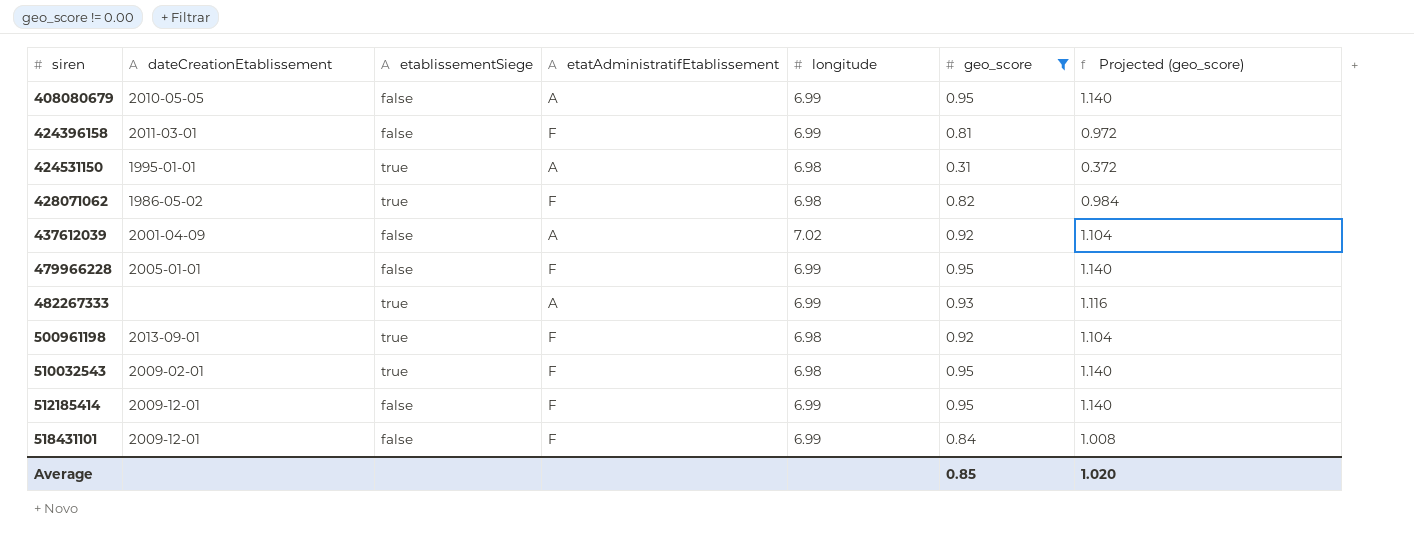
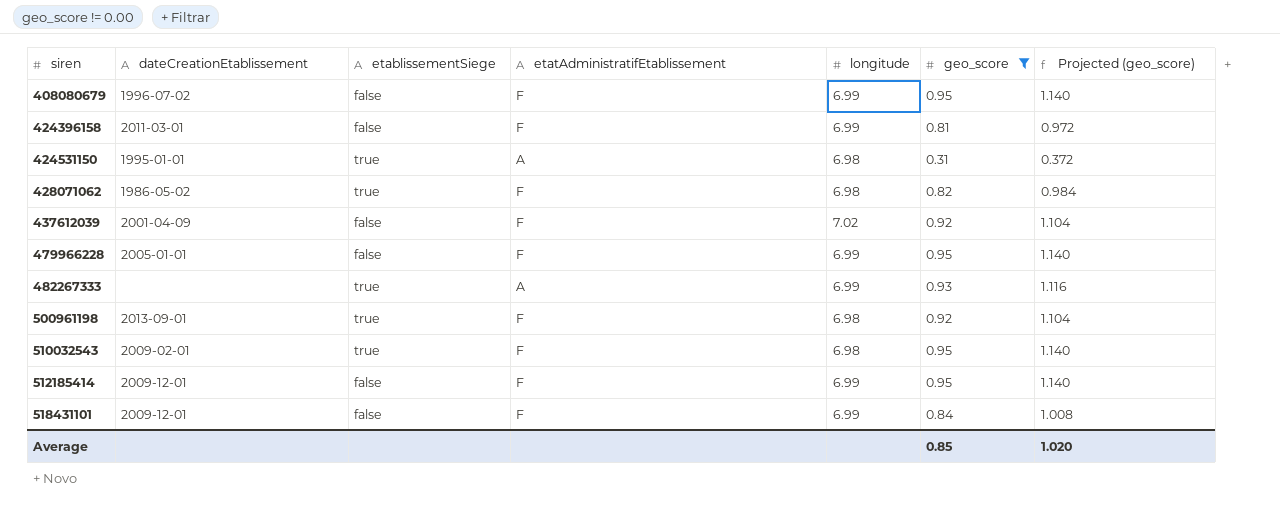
408080679 | dateCreationEtablissement: 2010-05-05 -> 1996-07-02
408080679 | etatAdministratifEtablissement: A -> F
437612039 | etatAdministratifEtablissement: A -> F

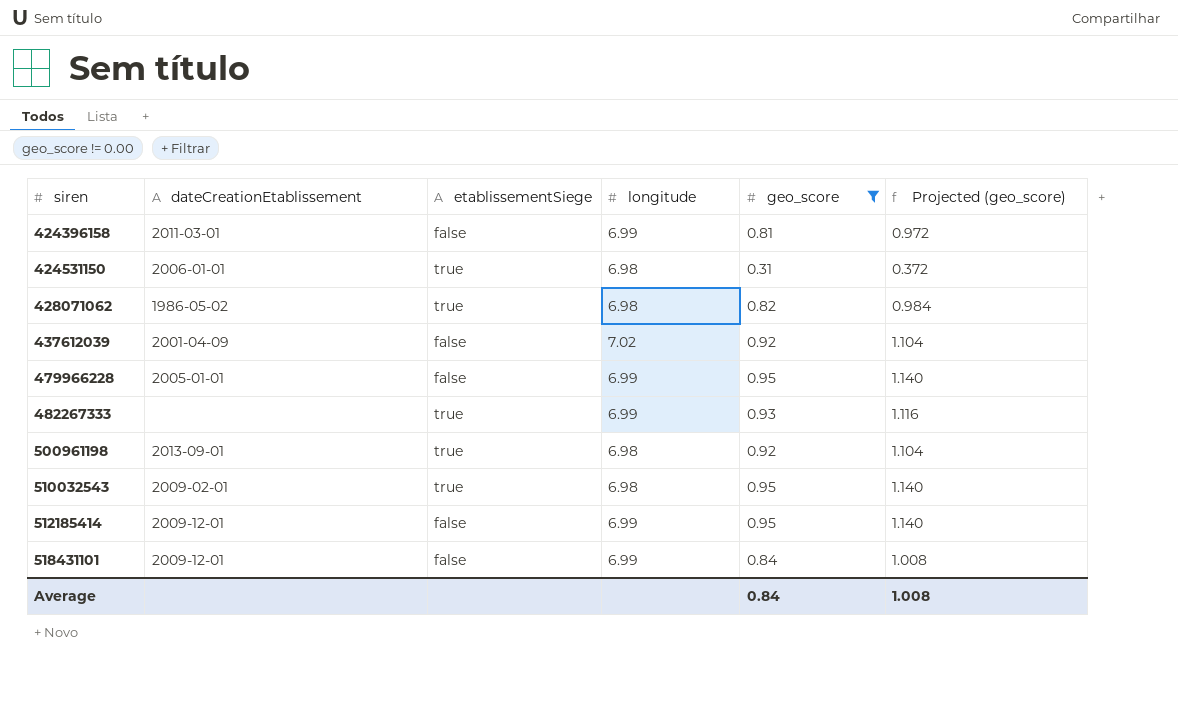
column etatAdministratifEtablissement | position: 4 -> none
row 408080679: 1996-07-02 | false | F | 6.99 | 0.95 | 1.140 -> none
424531150 | dateCreationEtablissement: 1995-01-01 -> 2006-01-01
Average | geo_score: 0.85 -> 0.84
Average | Projected (geo_score): 1.020 -> 1.008

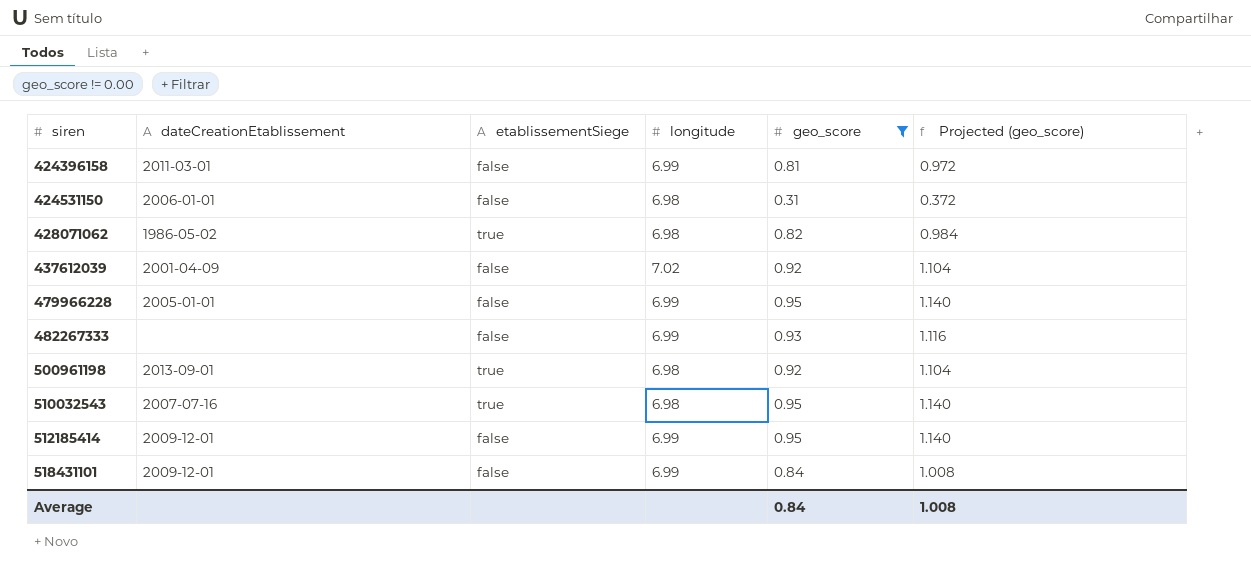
424531150 | etablissementSiege: true -> false
482267333 | etablissementSiege: true -> false
510032543 | dateCreationEtablissement: 2009-02-01 -> 2007-07-16

